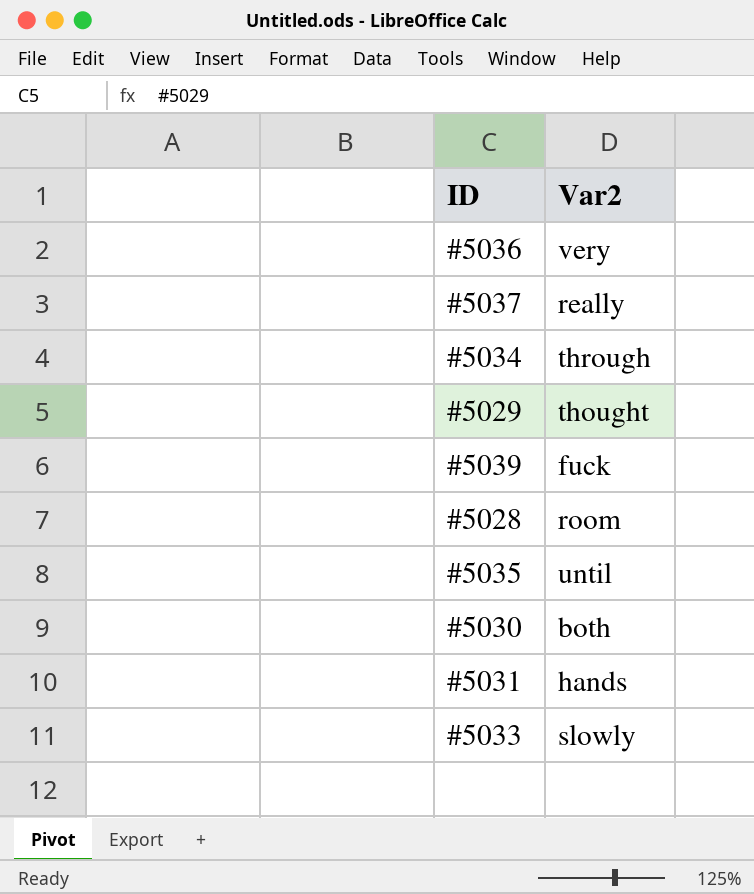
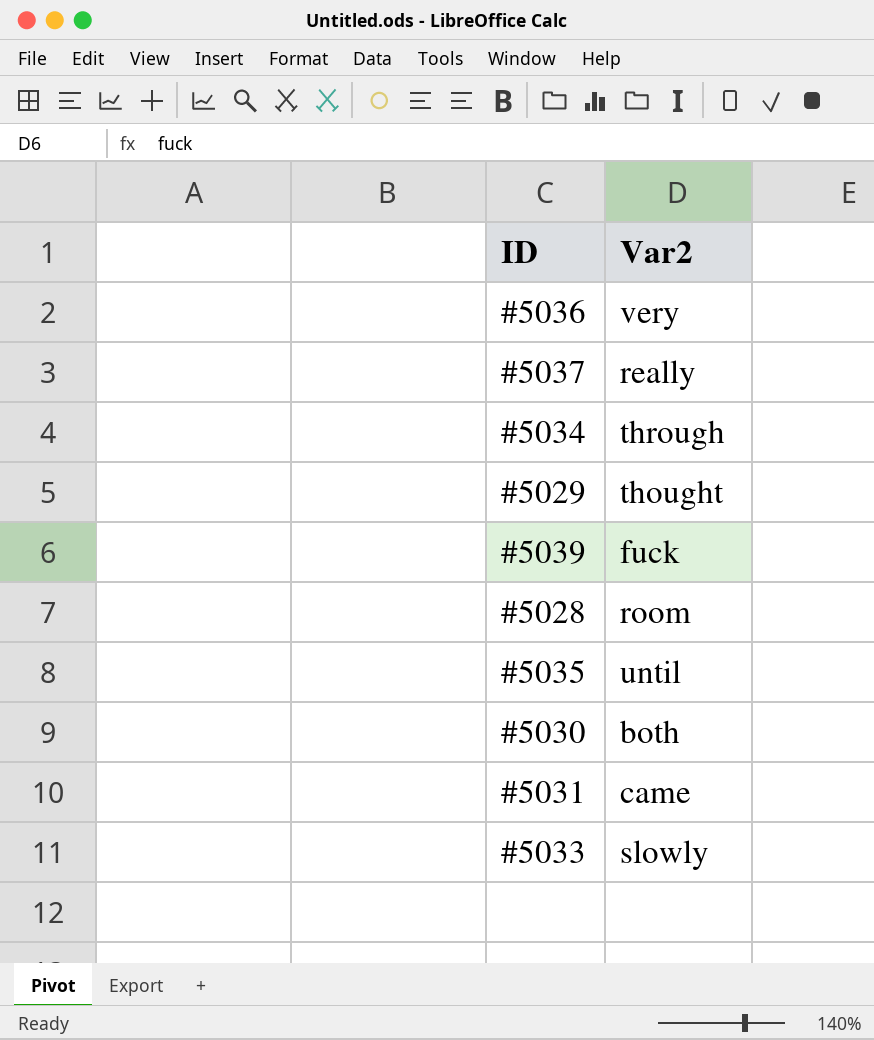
#5031 | Var2: hands -> came

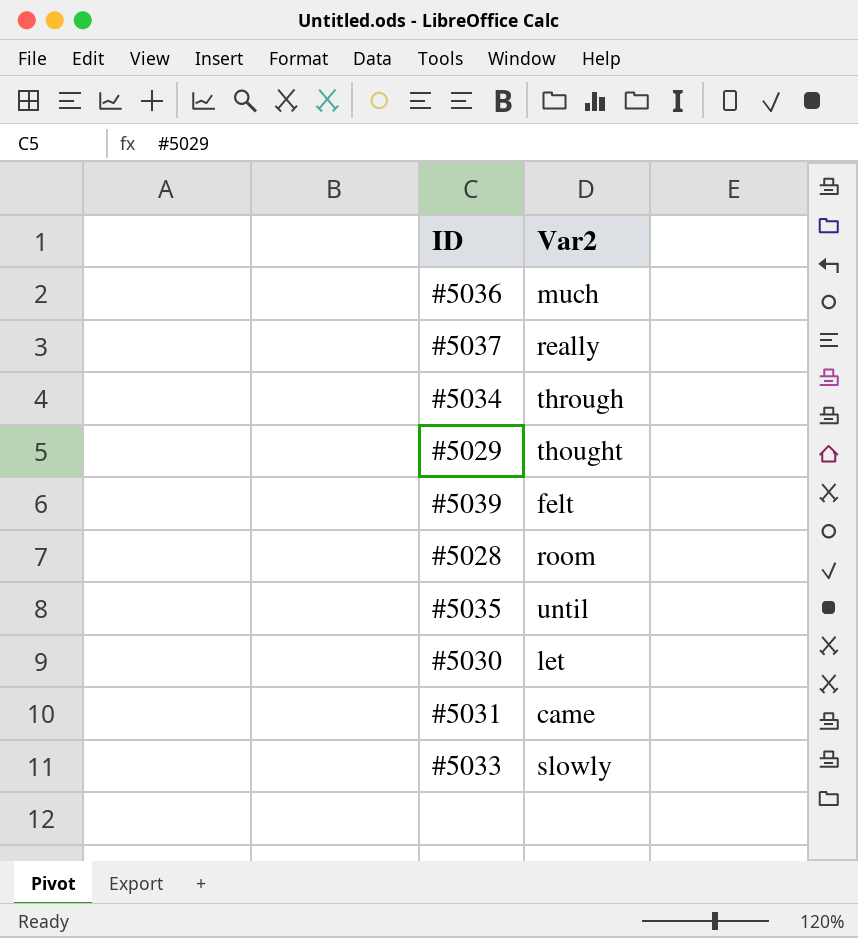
#5036 | Var2: very -> much
#5039 | Var2: fuck -> felt
#5030 | Var2: both -> let

